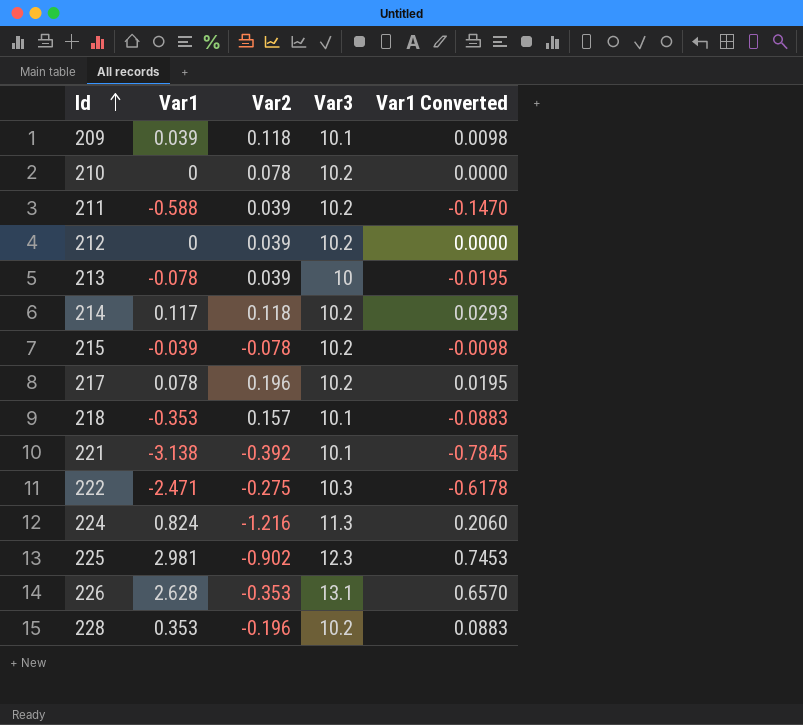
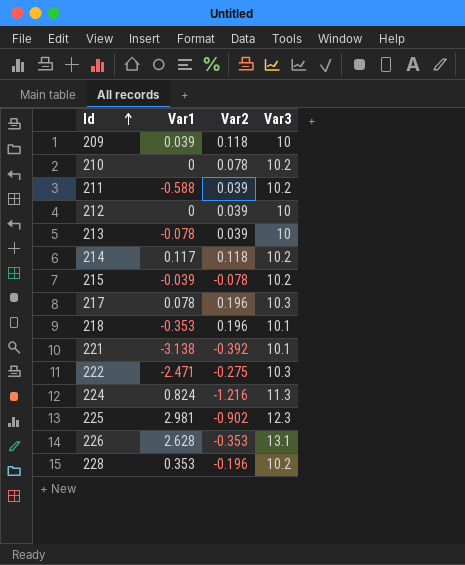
column Var1 Converted | formula: [Var1] * 0.25 -> none
209 | Var3: 10.1 -> 10
212 | Var3: 10.2 -> 10
217 | Var3: 10.2 -> 10.3
218 | Var2: 0.157 -> 0.196

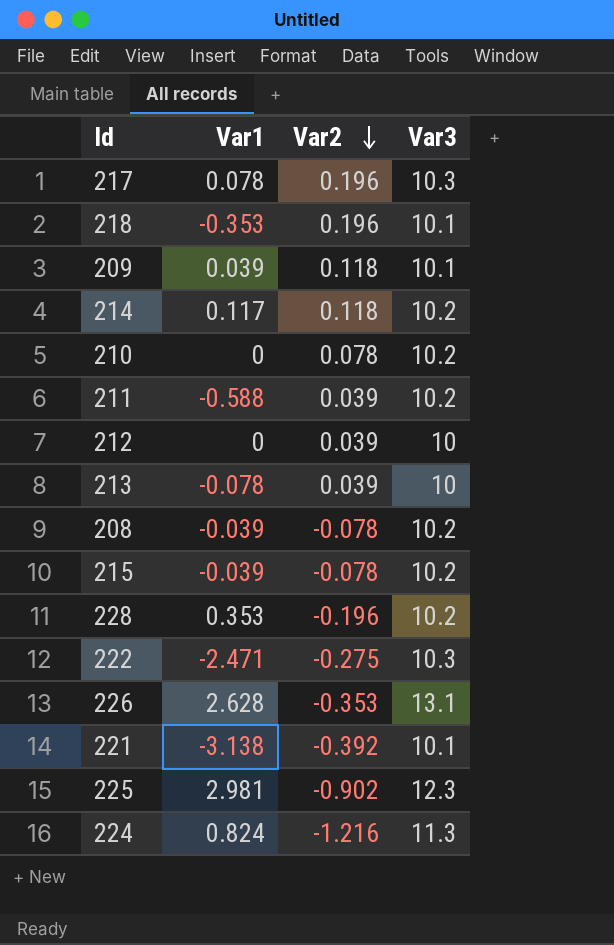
row order: Id ascending -> Var2 descending
209 | Var3: 10 -> 10.1
row 208: none -> -0.039 | -0.078 | 10.2

